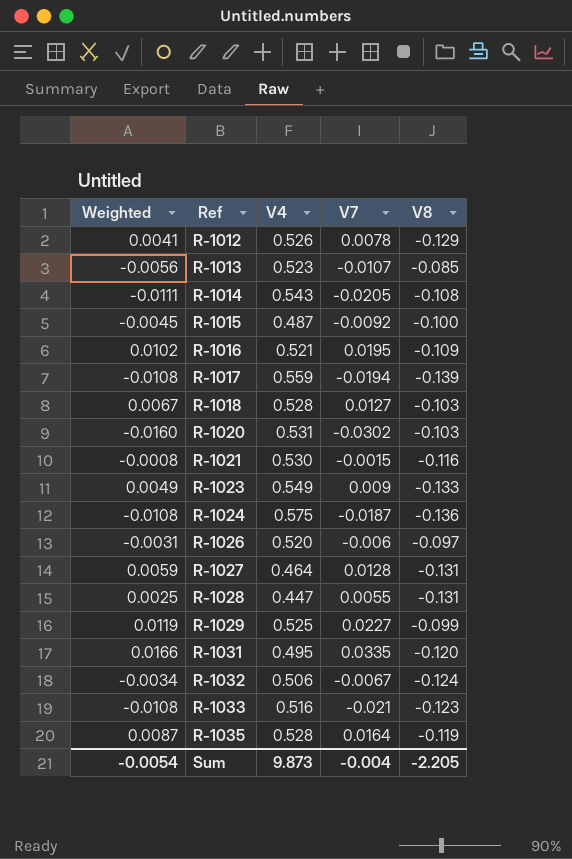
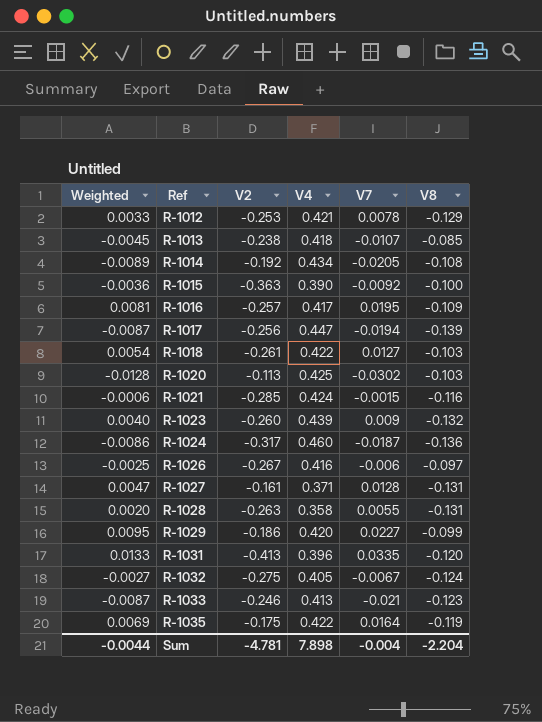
column V2 | position: none -> 3
R-1012 | Weighted: 0.0041 -> 0.0033
R-1012 | V4: 0.526 -> 0.421
R-1013 | Weighted: -0.0056 -> -0.0045
R-1013 | V4: 0.523 -> 0.418
R-1014 | Weighted: -0.0111 -> -0.0089
R-1014 | V4: 0.543 -> 0.434
R-1015 | Weighted: -0.0045 -> -0.0036
R-1015 | V4: 0.487 -> 0.390
R-1016 | Weighted: 0.0102 -> 0.0081
R-1016 | V4: 0.521 -> 0.417
R-1017 | Weighted: -0.0108 -> -0.0087
R-1017 | V4: 0.559 -> 0.447
R-1018 | Weighted: 0.0067 -> 0.0054
R-1018 | V4: 0.528 -> 0.422
R-1020 | Weighted: -0.0160 -> -0.0128
R-1020 | V4: 0.531 -> 0.425
R-1021 | Weighted: -0.0008 -> -0.0006
R-1021 | V4: 0.530 -> 0.424
R-1023 | Weighted: 0.0049 -> 0.0040
R-1023 | V4: 0.549 -> 0.439
R-1023 | V8: -0.133 -> -0.132
R-1024 | Weighted: -0.0108 -> -0.0086
R-1024 | V4: 0.575 -> 0.460
R-1026 | Weighted: -0.0031 -> -0.0025
R-1026 | V4: 0.520 -> 0.416
R-1027 | Weighted: 0.0059 -> 0.0047
R-1027 | V4: 0.464 -> 0.371
R-1028 | Weighted: 0.0025 -> 0.0020
R-1028 | V4: 0.447 -> 0.358
R-1029 | Weighted: 0.0119 -> 0.0095
R-1029 | V4: 0.525 -> 0.420
R-1031 | Weighted: 0.0166 -> 0.0133
R-1031 | V4: 0.495 -> 0.396
R-1032 | Weighted: -0.0034 -> -0.0027
R-1032 | V4: 0.506 -> 0.405
R-1033 | Weighted: -0.0108 -> -0.0087
R-1033 | V4: 0.516 -> 0.413
R-1035 | Weighted: 0.0087 -> 0.0069
R-1035 | V4: 0.528 -> 0.422
Sum | Weighted: -0.0054 -> -0.0044
Sum | V4: 9.873 -> 7.898
Sum | V8: -2.205 -> -2.204

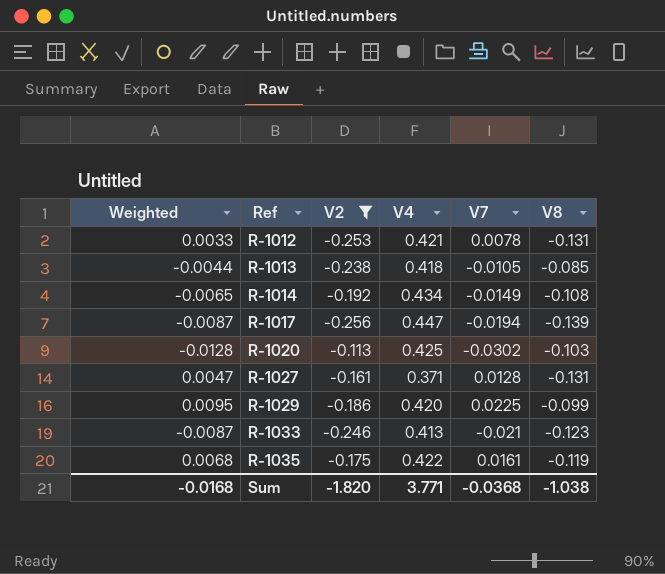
filter: none -> V2 >= -0.256
R-1012 | V8: -0.129 -> -0.131
R-1013 | Weighted: -0.0045 -> -0.0044
R-1013 | V7: -0.0107 -> -0.0105
R-1014 | Weighted: -0.0089 -> -0.0065
R-1014 | V7: -0.0205 -> -0.0149
R-1029 | V7: 0.0227 -> 0.0225
R-1035 | Weighted: 0.0069 -> 0.0068
R-1035 | V7: 0.0164 -> 0.0161
Sum | Weighted: -0.0044 -> -0.0168
Sum | V2: -4.781 -> -1.820
Sum | V4: 7.898 -> 3.771
Sum | V7: -0.004 -> -0.0368
Sum | V8: -2.204 -> -1.038

